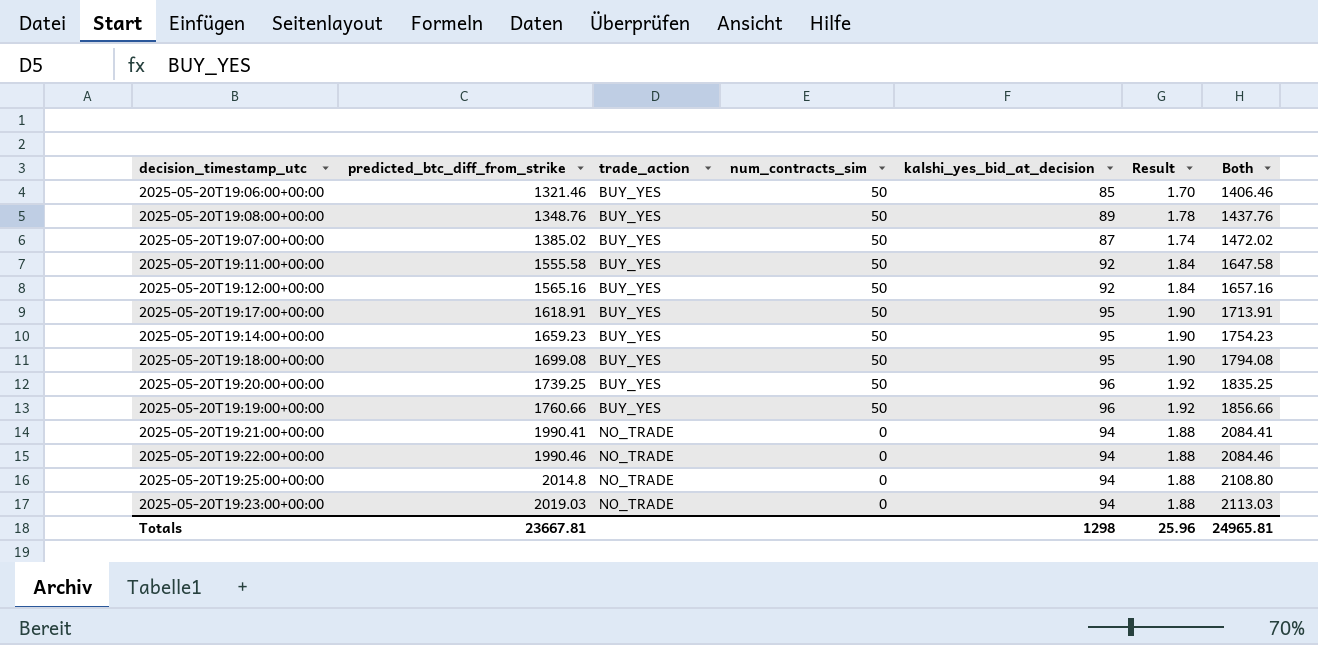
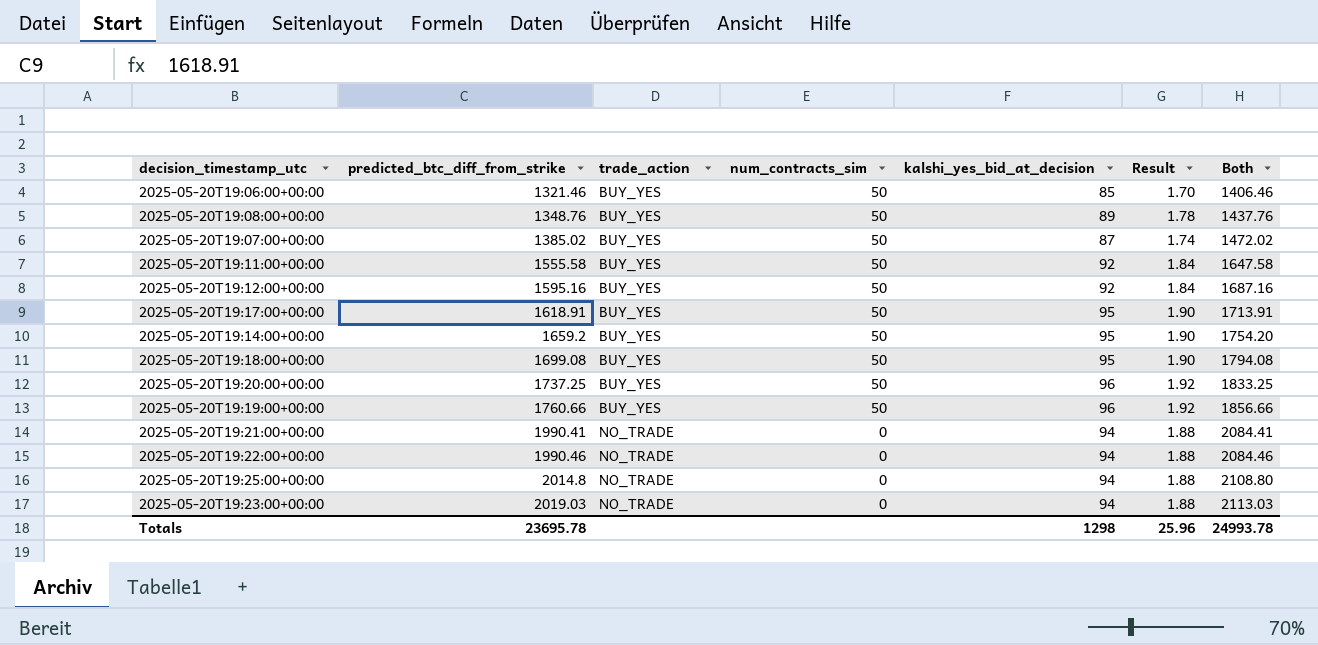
2025-05-20T19:12:00+00:00 | predicted_btc_diff_from_strike: 1565.16 -> 1595.16
2025-05-20T19:12:00+00:00 | Both: 1657.16 -> 1687.16
2025-05-20T19:14:00+00:00 | predicted_btc_diff_from_strike: 1659.23 -> 1659.2
2025-05-20T19:14:00+00:00 | Both: 1754.23 -> 1754.20
2025-05-20T19:20:00+00:00 | predicted_btc_diff_from_strike: 1739.25 -> 1737.25
2025-05-20T19:20:00+00:00 | Both: 1835.25 -> 1833.25
Totals | predicted_btc_diff_from_strike: 23667.81 -> 23695.78
Totals | Both: 24965.81 -> 24993.78

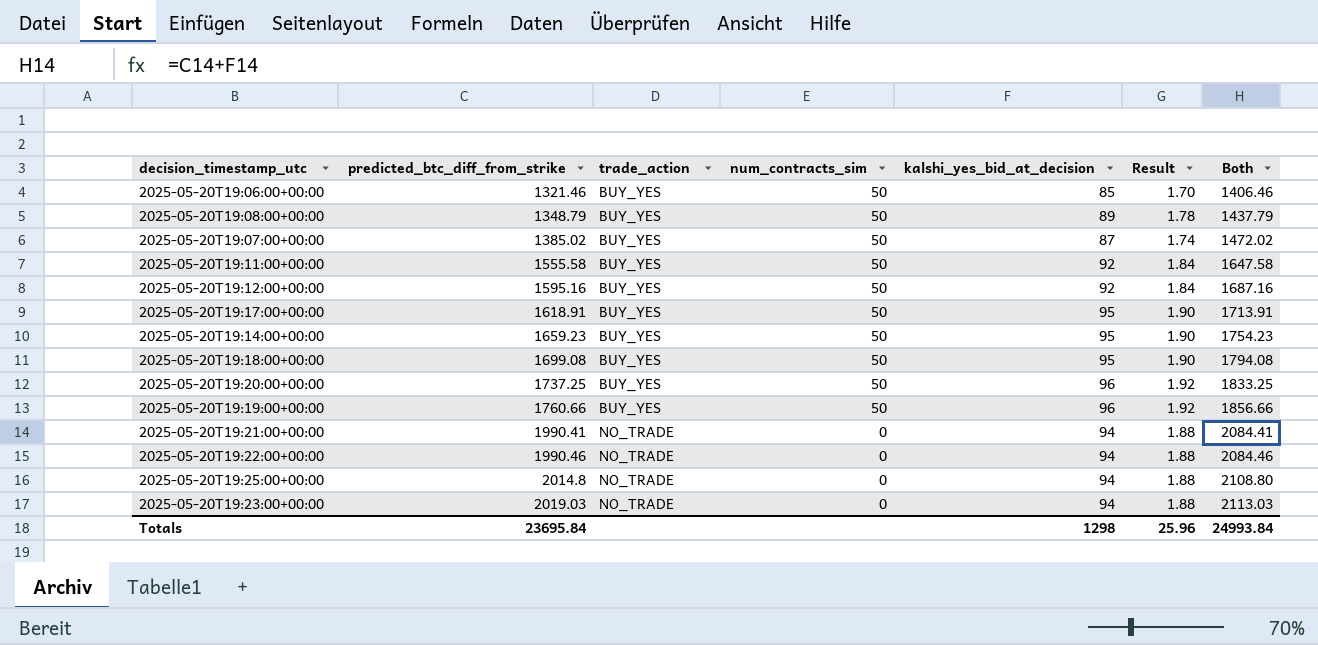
2025-05-20T19:08:00+00:00 | predicted_btc_diff_from_strike: 1348.76 -> 1348.79
2025-05-20T19:08:00+00:00 | Both: 1437.76 -> 1437.79
2025-05-20T19:14:00+00:00 | predicted_btc_diff_from_strike: 1659.2 -> 1659.23
2025-05-20T19:14:00+00:00 | Both: 1754.20 -> 1754.23
Totals | predicted_btc_diff_from_strike: 23695.78 -> 23695.84
Totals | Both: 24993.78 -> 24993.84

